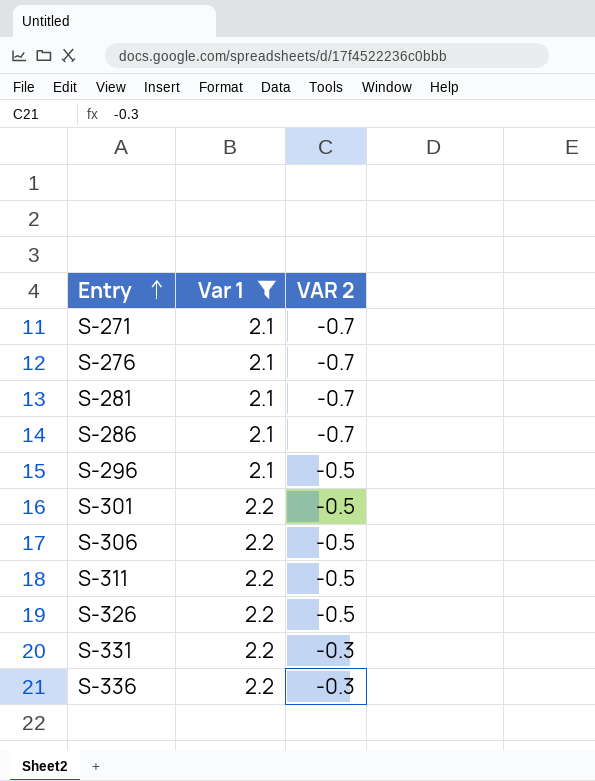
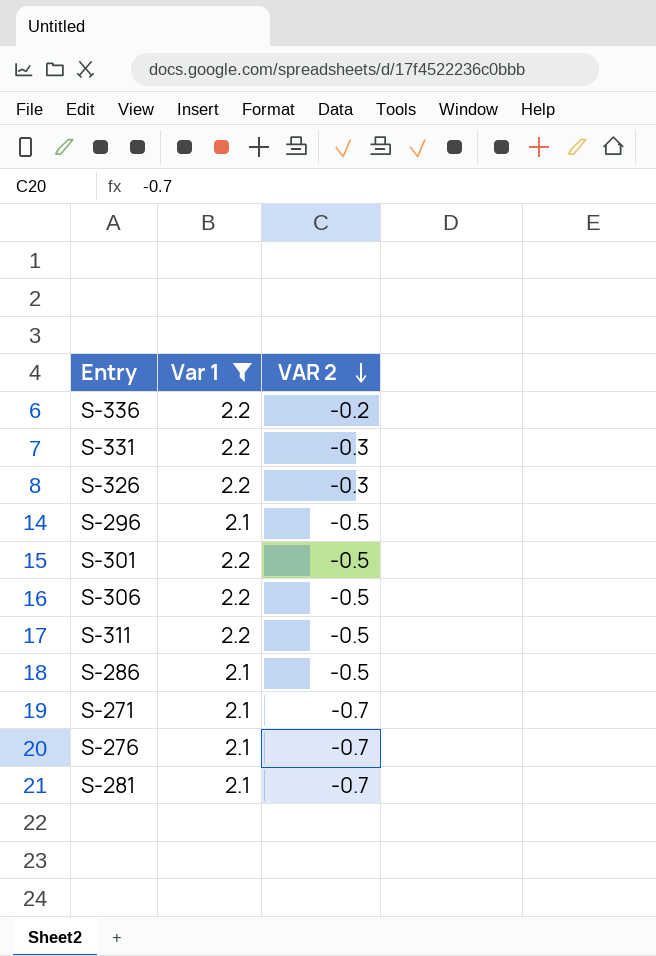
row order: Entry ascending -> VAR 2 descending
S-336 | VAR 2: -0.3 -> -0.2
S-326 | VAR 2: -0.5 -> -0.3
S-286 | VAR 2: -0.7 -> -0.5

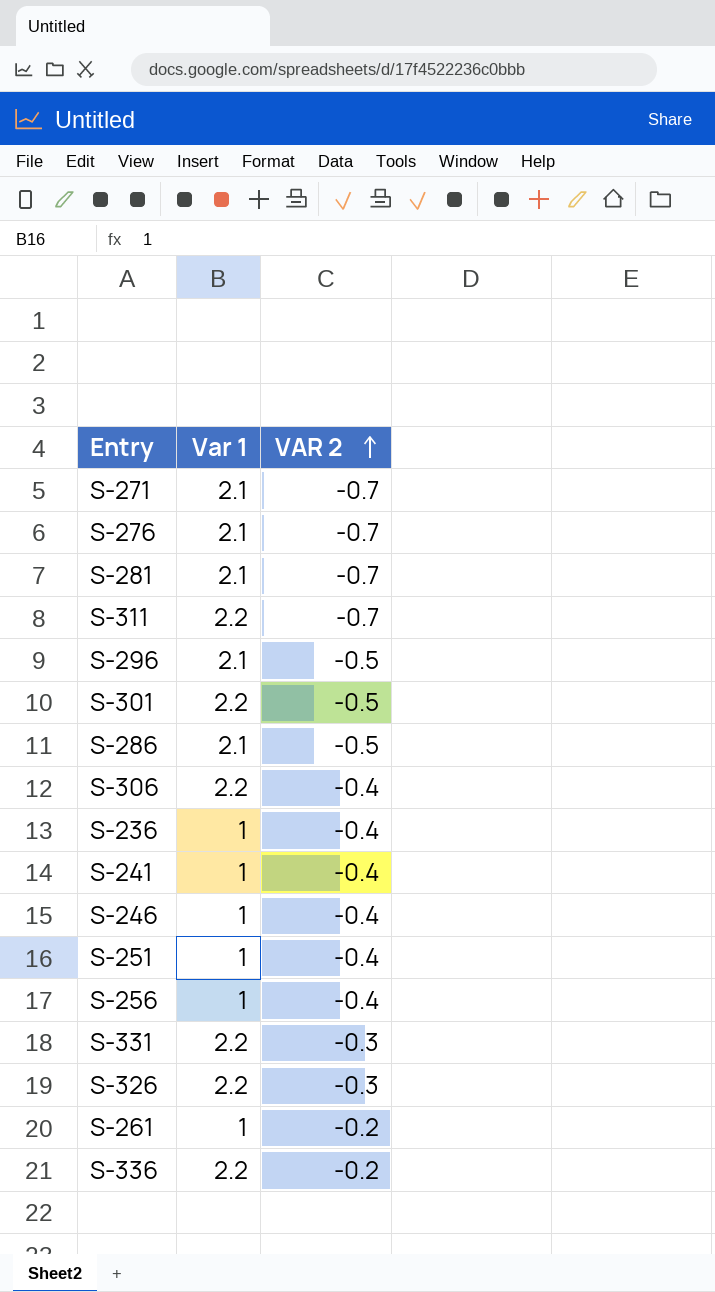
filter: Var 1 != 1 -> none
row order: VAR 2 descending -> VAR 2 ascending
S-311 | VAR 2: -0.5 -> -0.7
S-306 | VAR 2: -0.5 -> -0.4

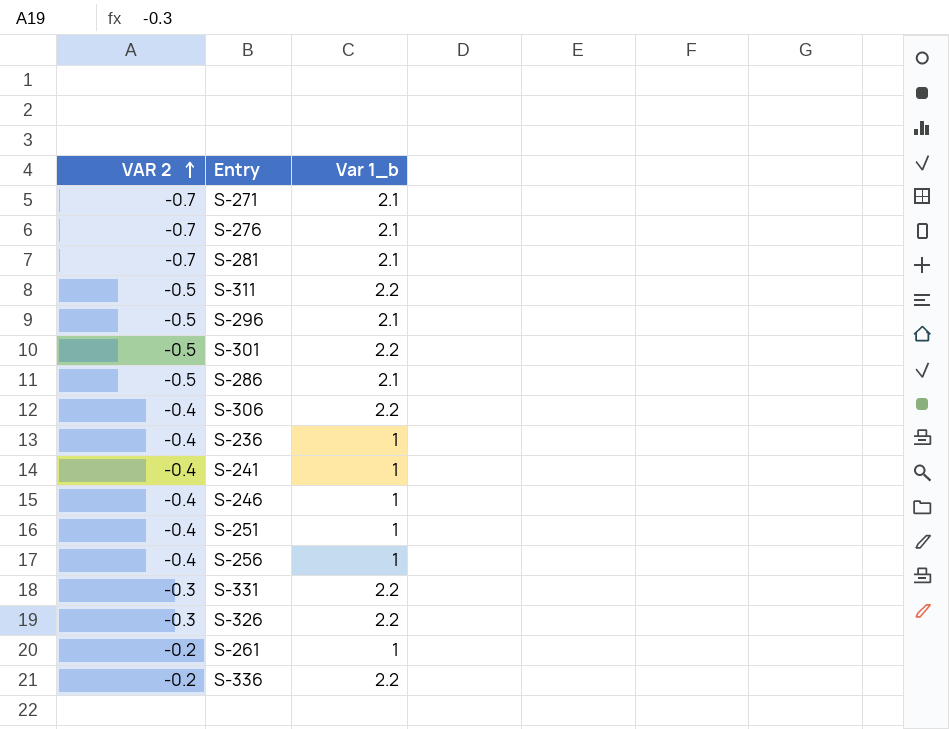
column VAR 2 | position: 3 -> 1
column name: Var 1 -> Var 1_b
S-311 | VAR 2: -0.7 -> -0.5

